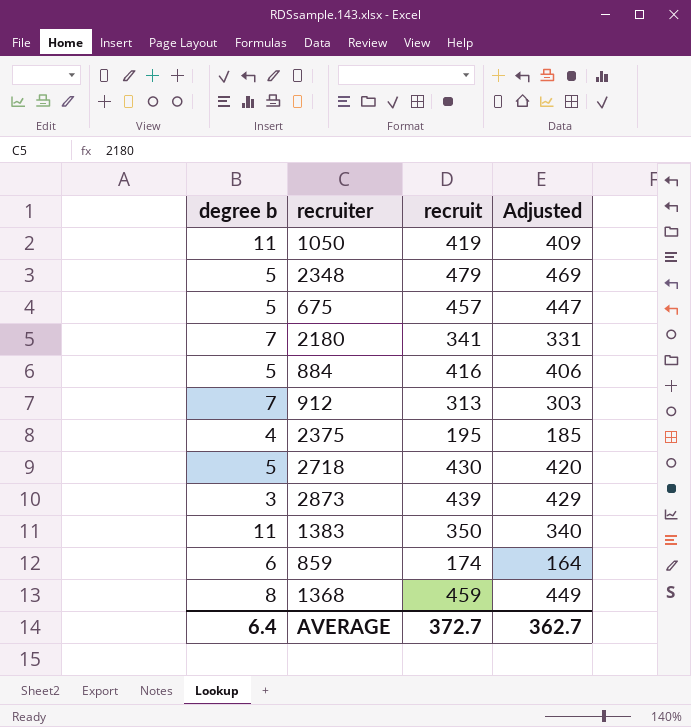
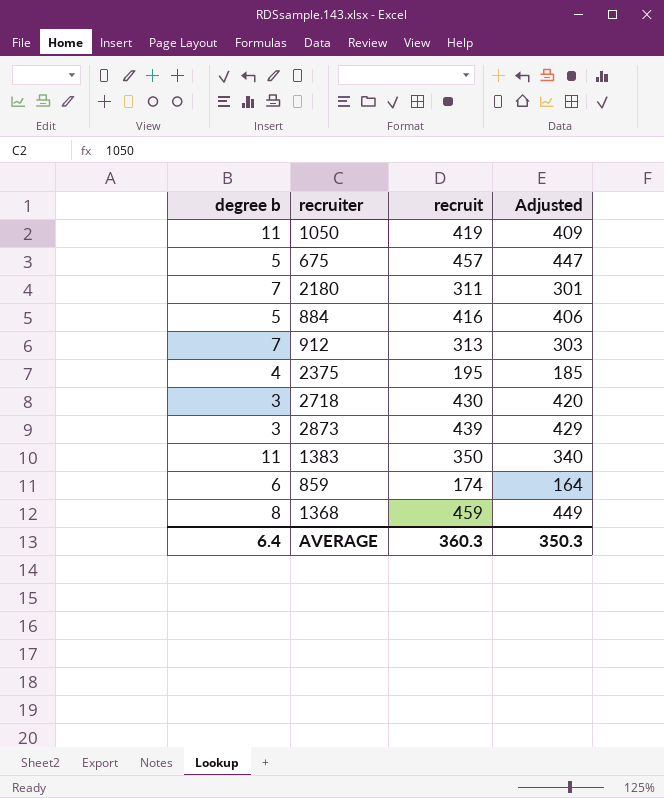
row 2348: 5 | 479 | 469 -> none
2180 | recruit: 341 -> 311
2180 | Adjusted: 331 -> 301
2718 | degree b: 5 -> 3
AVERAGE | recruit: 372.7 -> 360.3
AVERAGE | Adjusted: 362.7 -> 350.3

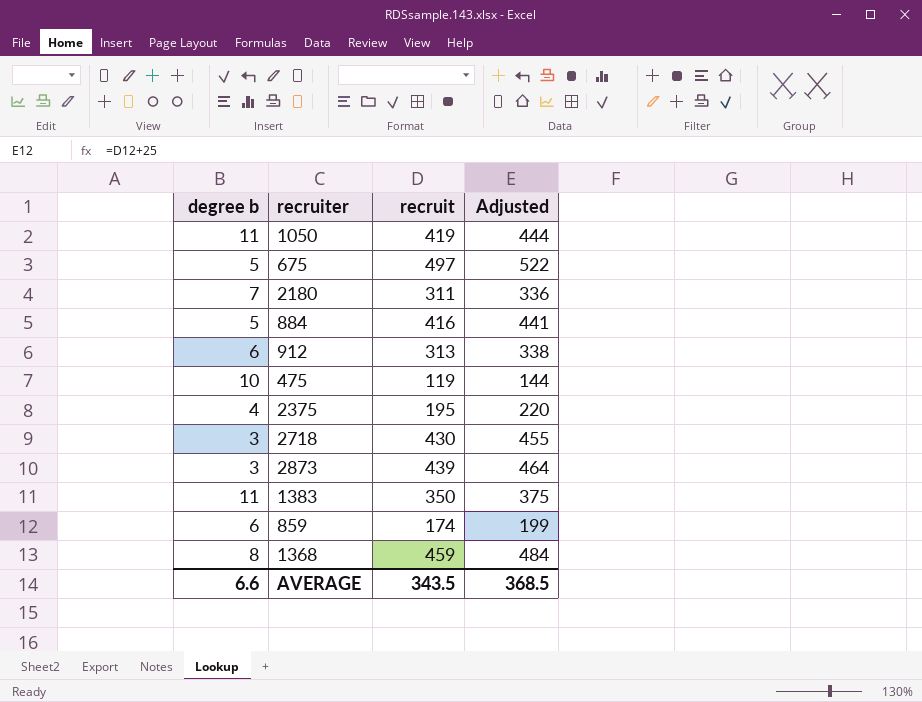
column Adjusted | formula: [recruit] - 10 -> [recruit] + 25
675 | recruit: 457 -> 497
912 | degree b: 7 -> 6
row 475: none -> 10 | 119 | 144
AVERAGE | degree b: 6.4 -> 6.6
AVERAGE | recruit: 360.3 -> 343.5
AVERAGE | Adjusted: 350.3 -> 368.5

